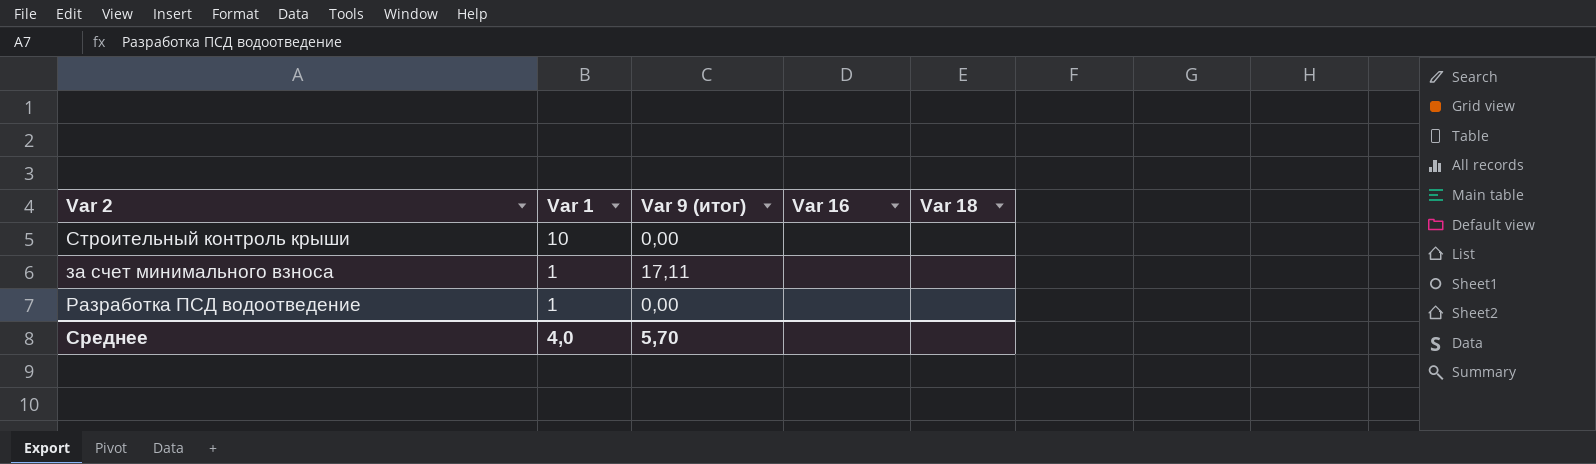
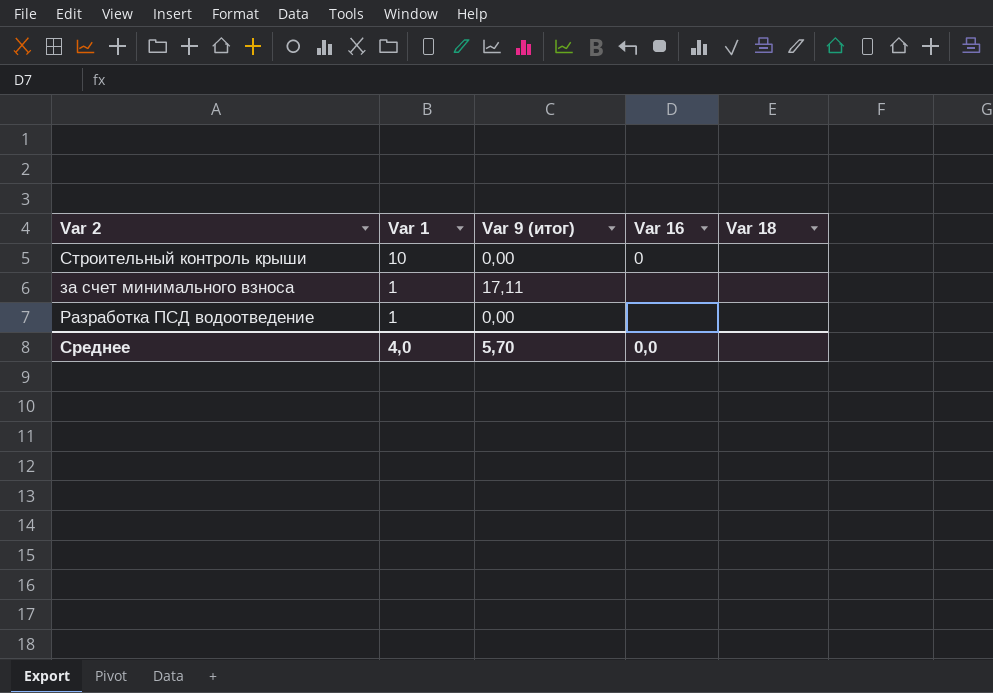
Строительный контроль крыши | Var 16: none -> 0
Среднее | Var 16: none -> 0,0

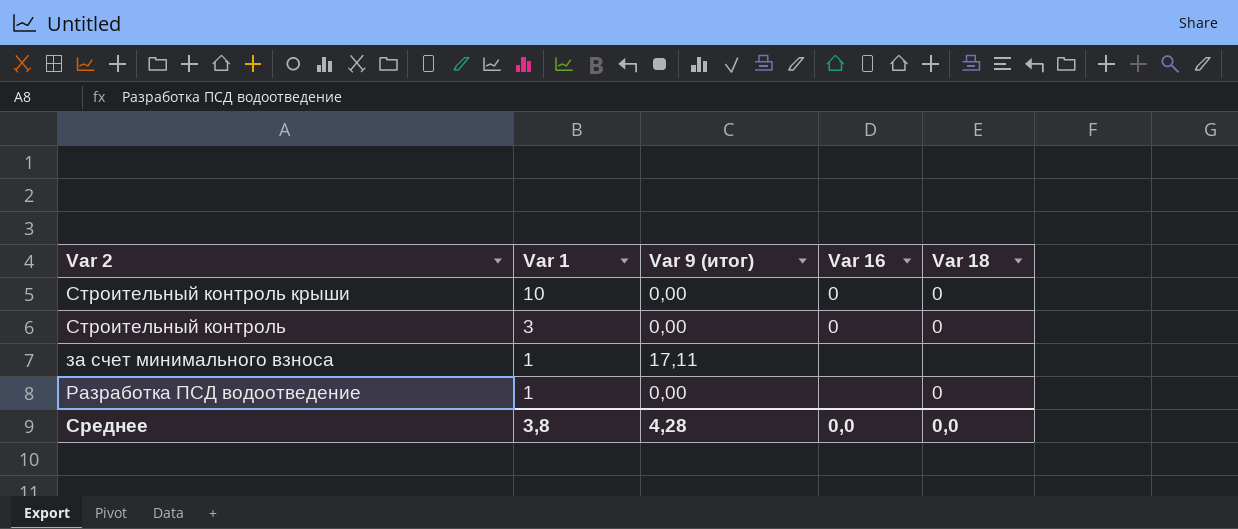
Строительный контроль крыши | Var 18: none -> 0
row Строительный контроль: none -> 3 | 0,00 | 0 | 0
Разработка ПСД водоотведение | Var 18: none -> 0
Среднее | Var 1: 4,0 -> 3,8
Среднее | Var 9 (итог): 5,70 -> 4,28
Среднее | Var 18: none -> 0,0

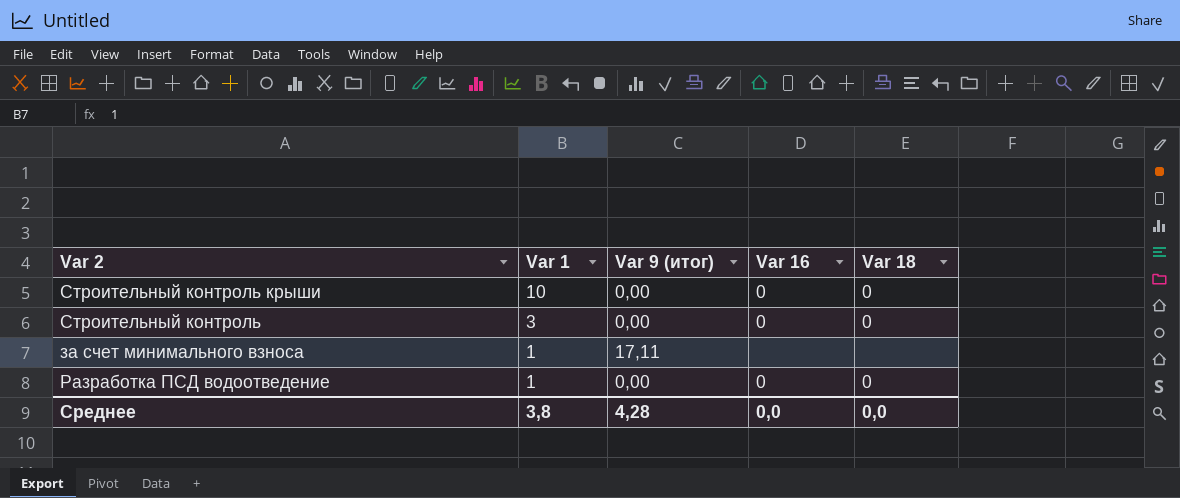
Разработка ПСД водоотведение | Var 16: none -> 0

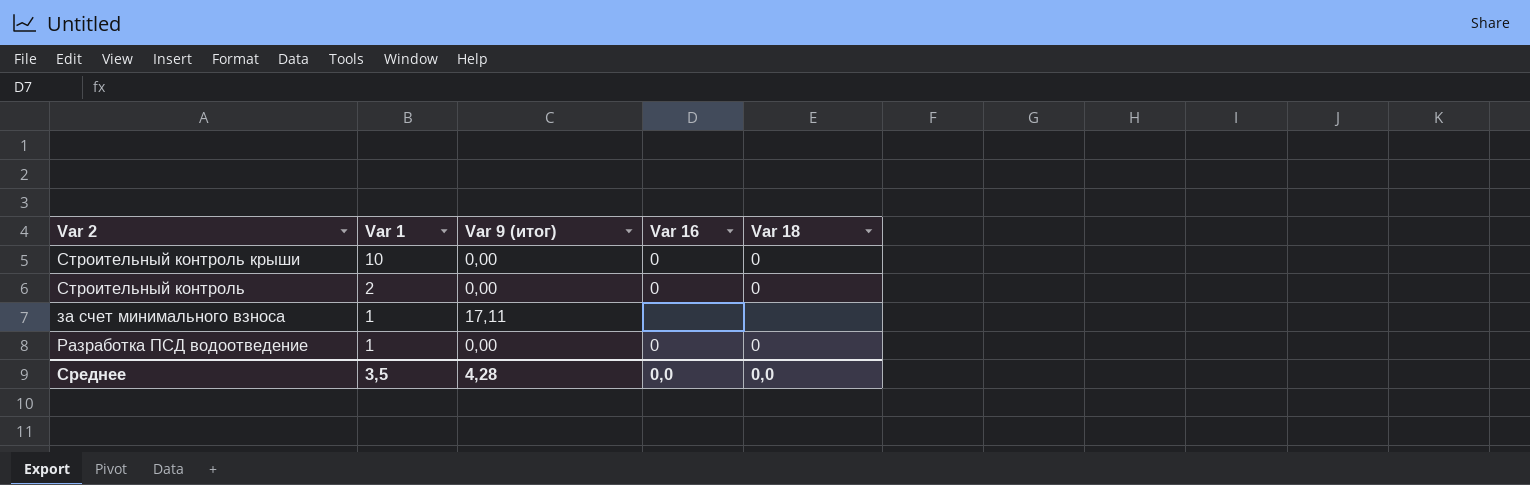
Строительный контроль | Var 1: 3 -> 2
Среднее | Var 1: 3,8 -> 3,5

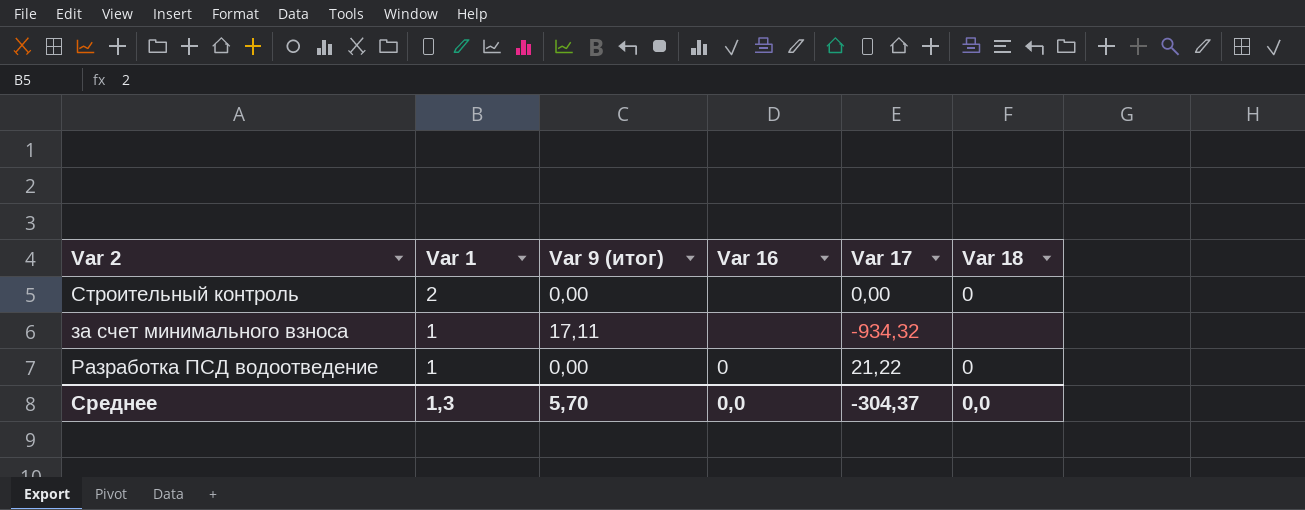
column Var 17 | position: none -> 5
row Строительный контроль крыши: 10 | 0,00 | 0 | 0 -> none
Строительный контроль | Var 16: 0 -> none
Среднее | Var 1: 3,5 -> 1,3
Среднее | Var 9 (итог): 4,28 -> 5,70

